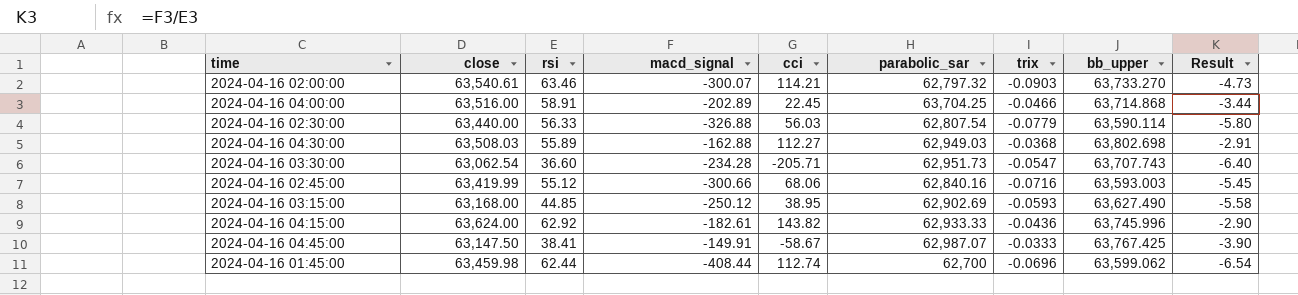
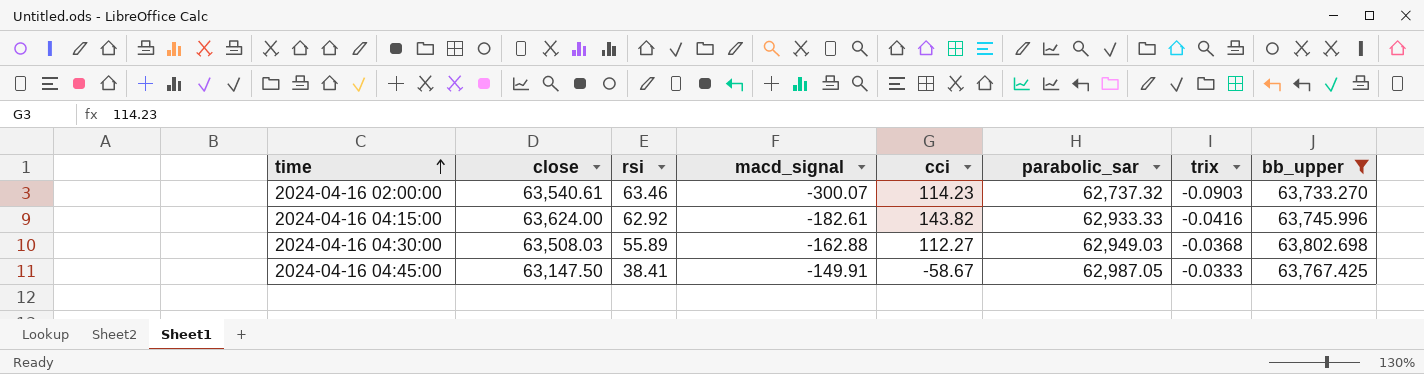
filter: none -> bb_upper >= 63,733.270
row order: none -> time ascending
column Result | formula: [macd_signal] / [rsi] -> none
2024-04-16 02:00:00 | cci: 114.21 -> 114.23
2024-04-16 02:00:00 | parabolic_sar: 62,797.32 -> 62,737.32
2024-04-16 04:15:00 | trix: -0.0436 -> -0.0416
2024-04-16 04:45:00 | parabolic_sar: 62,987.07 -> 62,987.05

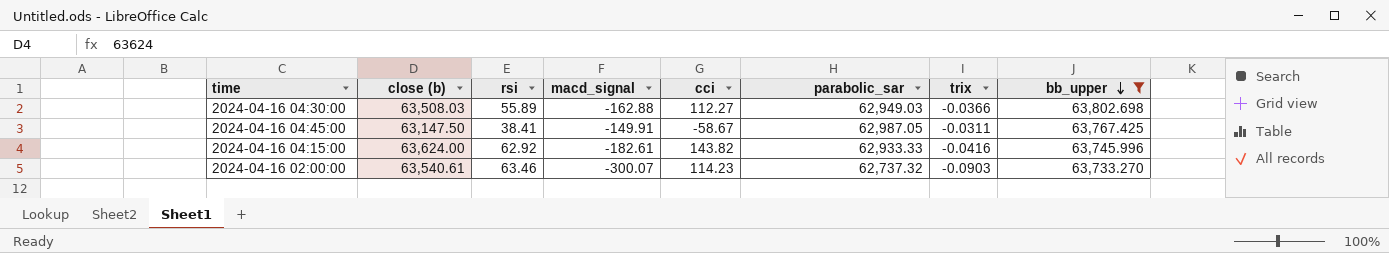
row order: time ascending -> bb_upper descending
column name: close -> close (b)
2024-04-16 04:30:00 | trix: -0.0368 -> -0.0366
2024-04-16 04:45:00 | trix: -0.0333 -> -0.0311

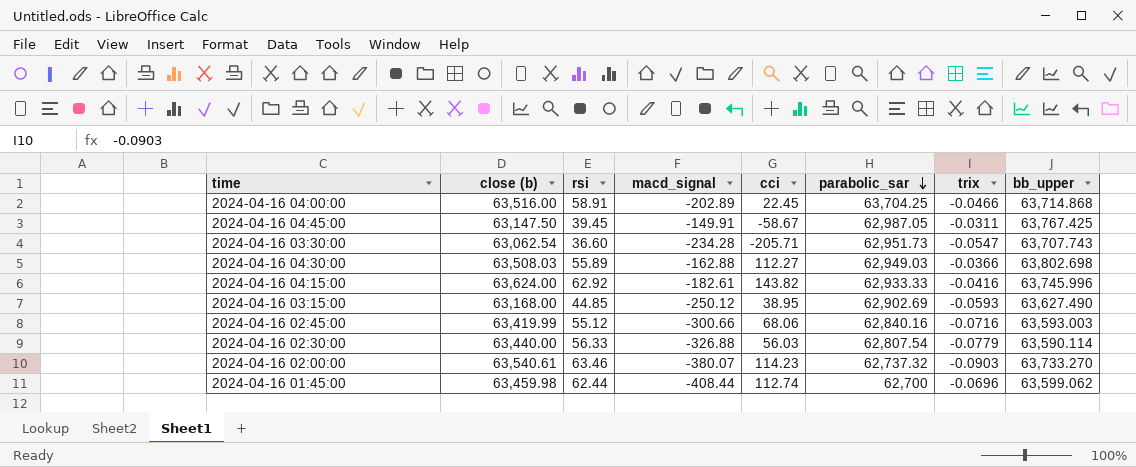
filter: bb_upper >= 63,733.270 -> none
row order: bb_upper descending -> parabolic_sar descending
2024-04-16 04:45:00 | rsi: 38.41 -> 39.45
2024-04-16 02:00:00 | macd_signal: -300.07 -> -380.07

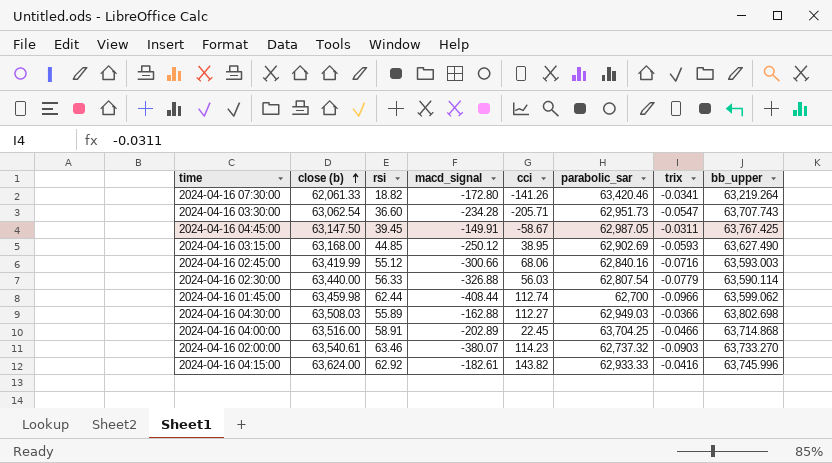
row order: parabolic_sar descending -> close (b) ascending
row 2024-04-16 07:30:00: none -> 62,061.33 | 18.82 | -172.80 | -141.26 | 63,420.46 | -0.0341 | 63,219.264
2024-04-16 01:45:00 | trix: -0.0696 -> -0.0966

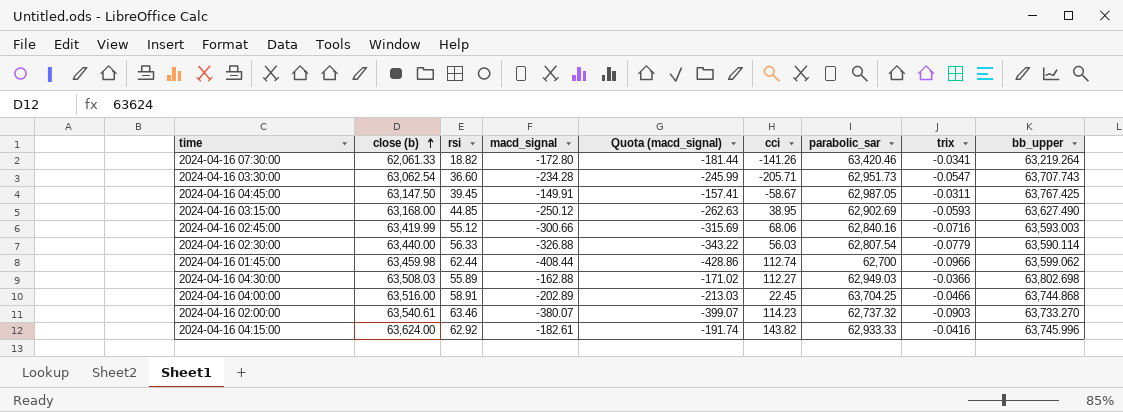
column Quota (macd_signal) | formula: none -> [macd_signal] * 1.05
2024-04-16 04:00:00 | bb_upper: 63,714.868 -> 63,744.868

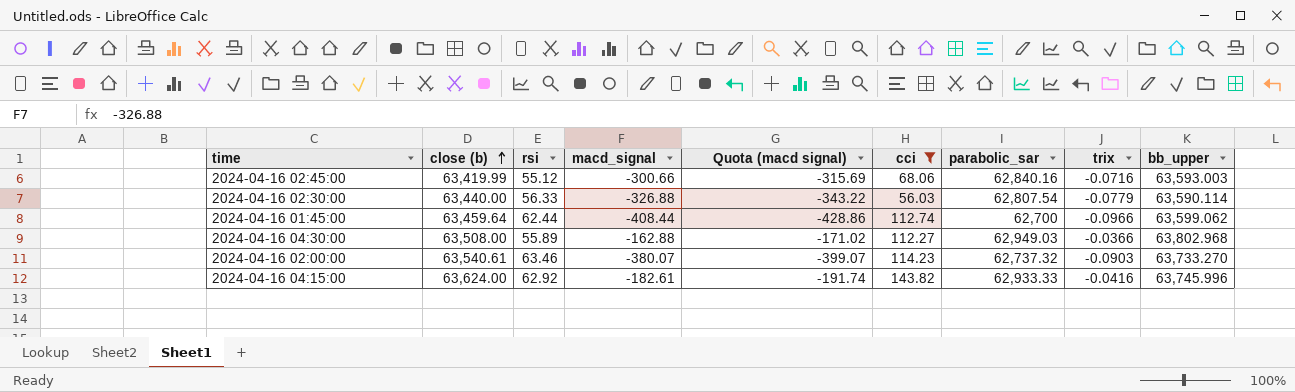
filter: none -> cci >= 56.03
column name: Quota (macd_signal) -> Quota (macd signal)
2024-04-16 01:45:00 | close (b): 63,459.98 -> 63,459.64
2024-04-16 04:30:00 | close (b): 63,508.03 -> 63,508.00
2024-04-16 04:30:00 | bb_upper: 63,802.698 -> 63,802.968

